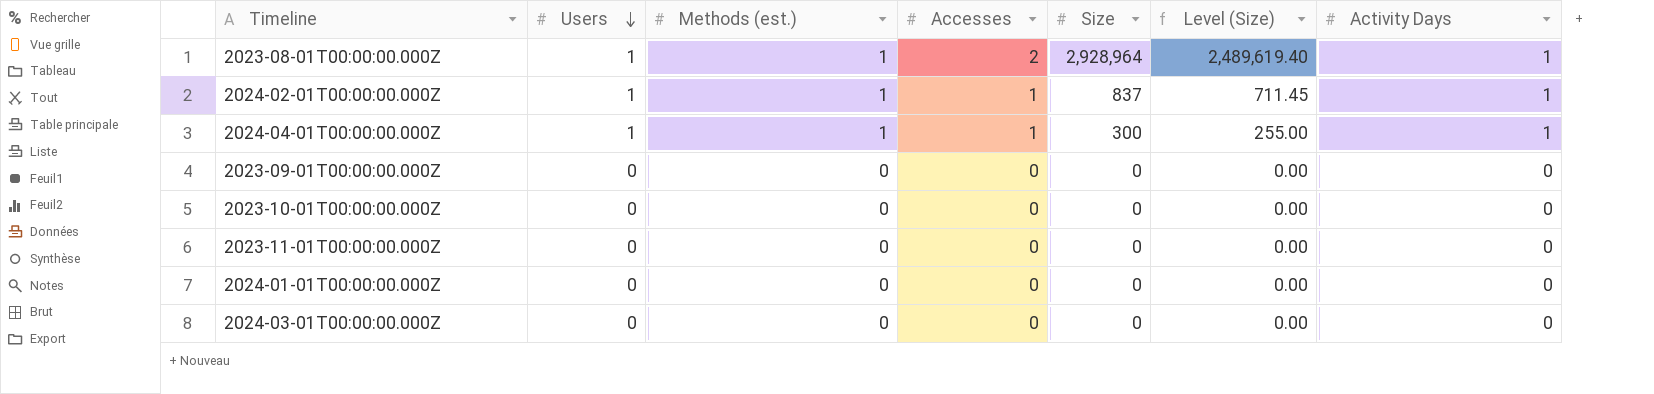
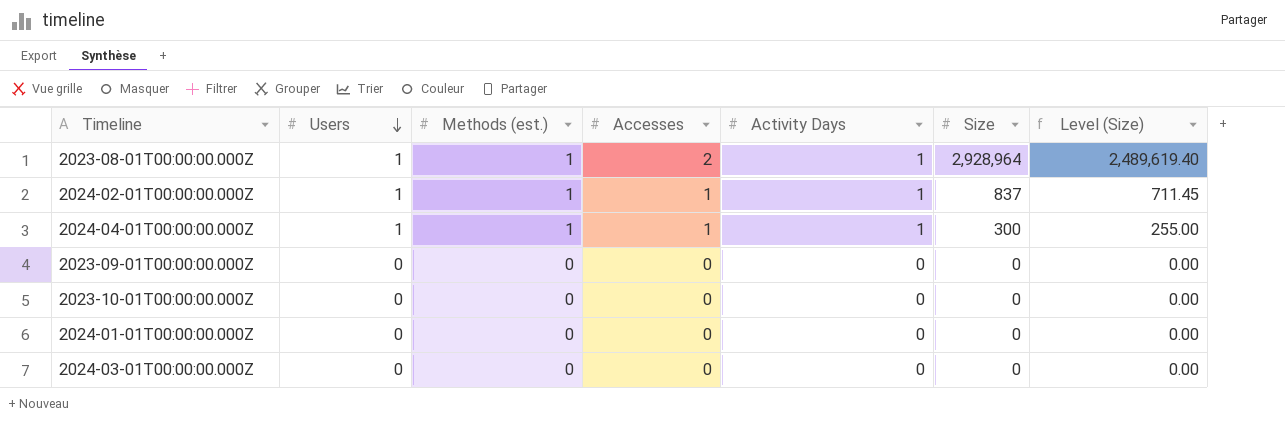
column Activity Days | position: 7 -> 5
row 2023-11-01T00:00:00.000Z: 0 | 0 | 0 | 0 | 0.00 | 0 -> none

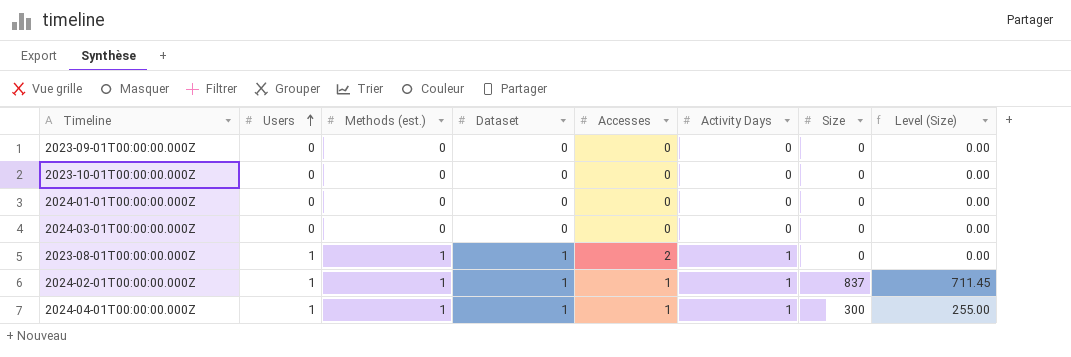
row order: Users descending -> Users ascending
column Dataset | position: none -> 4
2023-08-01T00:00:00.000Z | Size: 2,928,964 -> 0
2023-08-01T00:00:00.000Z | Level (Size): 2,489,619.40 -> 0.00

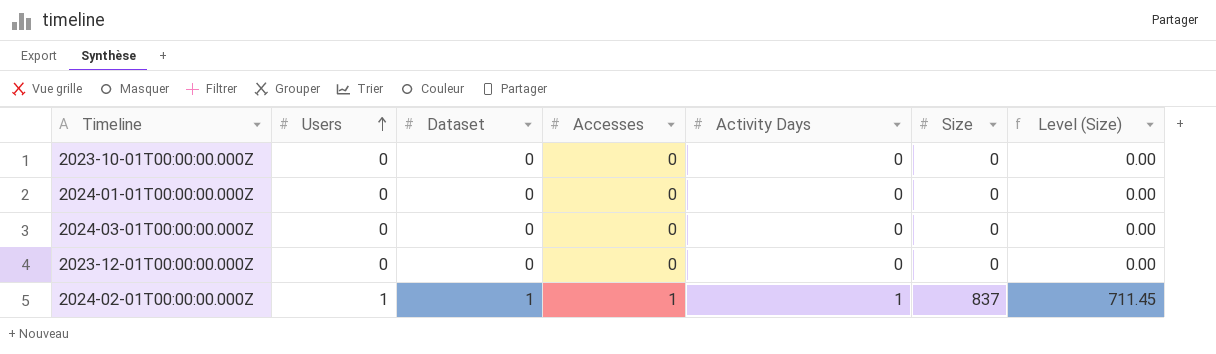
column Methods (est.) | position: 3 -> none
row 2023-09-01T00:00:00.000Z: 0 | 0 | 0 | 0 | 0 | 0 | 0.00 -> none
row 2023-08-01T00:00:00.000Z: 1 | 1 | 1 | 2 | 1 | 0 | 0.00 -> none
row 2024-04-01T00:00:00.000Z: 1 | 1 | 1 | 1 | 1 | 300 | 255.00 -> none
row 2023-12-01T00:00:00.000Z: none -> 0 | 0 | 0 | 0 | 0 | 0.00

